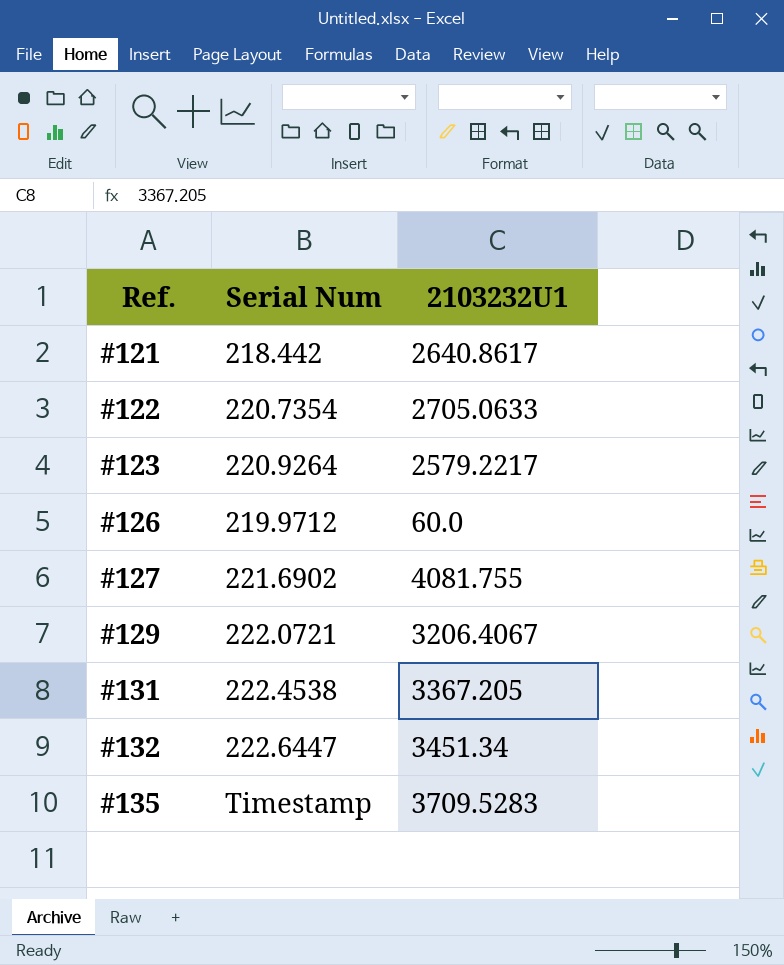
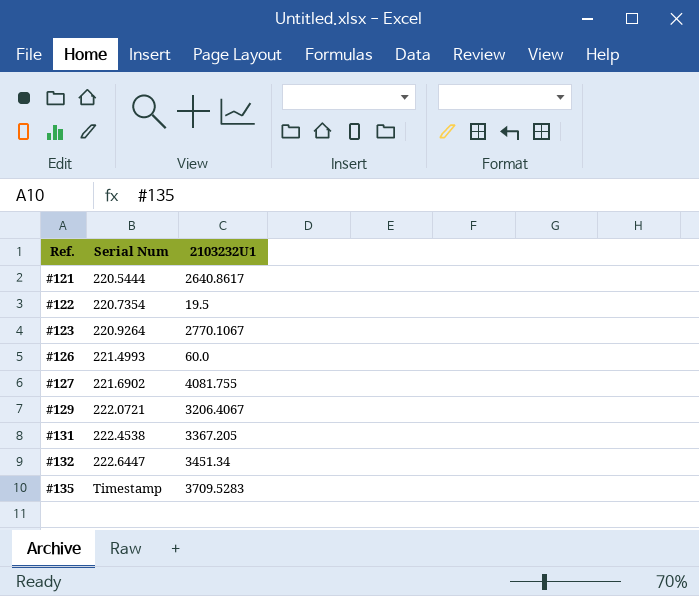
#121 | Serial Num: 218.442 -> 220.5444
#122 | 2103232U1: 2705.0633 -> 19.5
#123 | 2103232U1: 2579.2217 -> 2770.1067
#126 | Serial Num: 219.9712 -> 221.4993

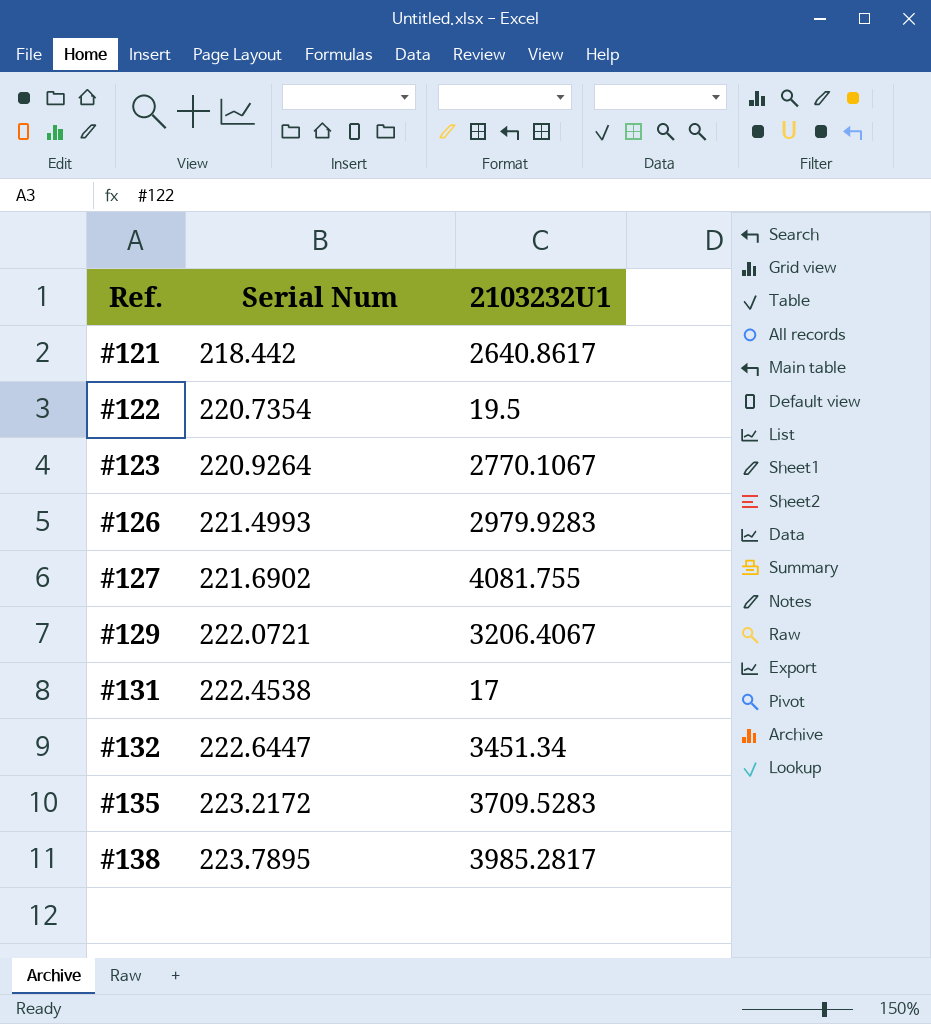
#121 | Serial Num: 220.5444 -> 218.442
#126 | 2103232U1: 60.0 -> 2979.9283
#131 | 2103232U1: 3367.205 -> 17
#135 | Serial Num: Timestamp -> 223.2172
row #138: none -> 223.7895 | 3985.2817

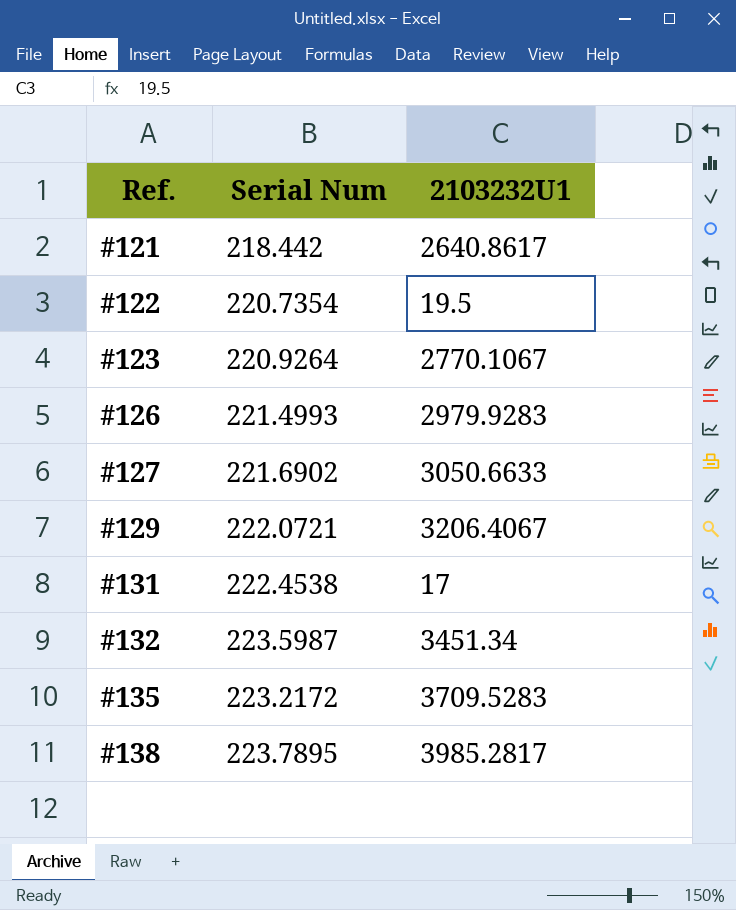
#127 | 2103232U1: 4081.755 -> 3050.6633
#132 | Serial Num: 222.6447 -> 223.5987

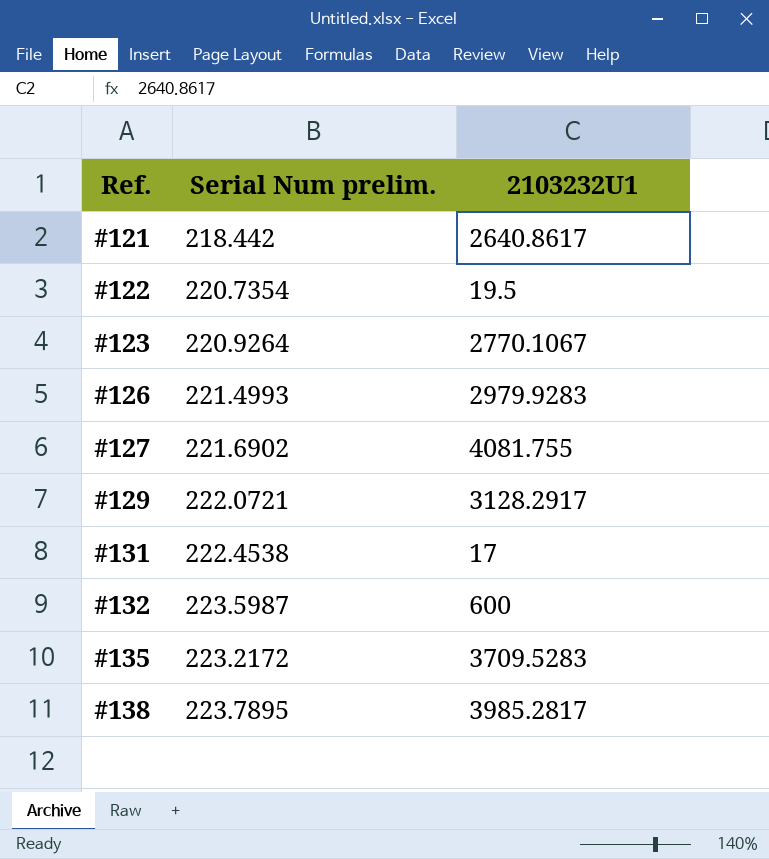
column name: Serial Num -> Serial Num prelim.
#127 | 2103232U1: 3050.6633 -> 4081.755
#129 | 2103232U1: 3206.4067 -> 3128.2917
#132 | 2103232U1: 3451.34 -> 600

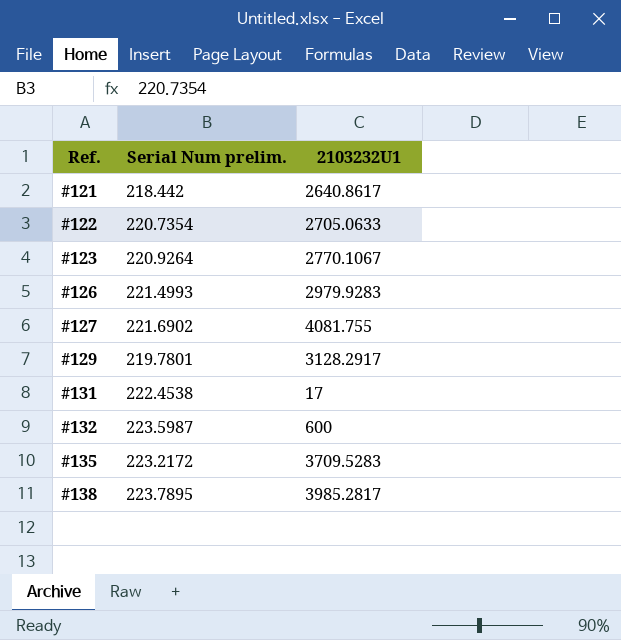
#122 | 2103232U1: 19.5 -> 2705.0633
#129 | Serial Num prelim.: 222.0721 -> 219.7801

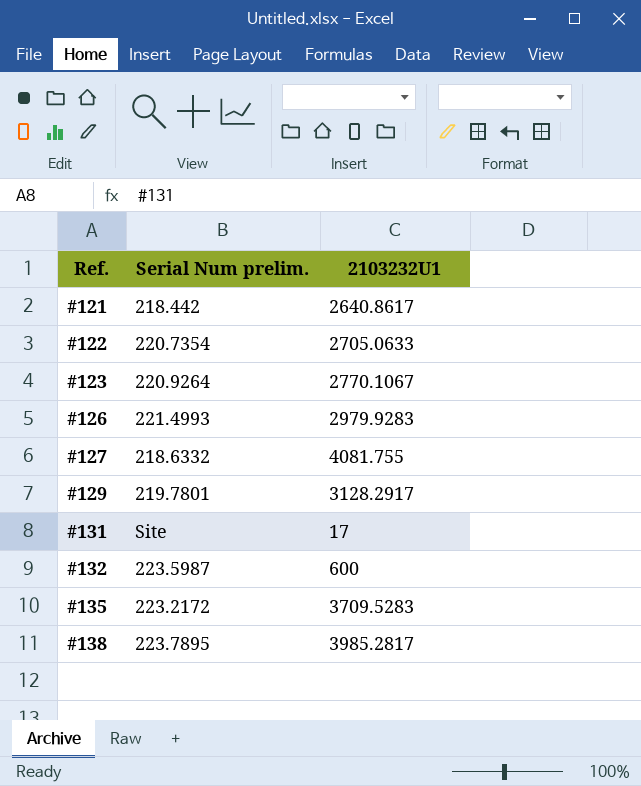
#127 | Serial Num prelim.: 221.6902 -> 218.6332
#131 | Serial Num prelim.: 222.4538 -> Site

